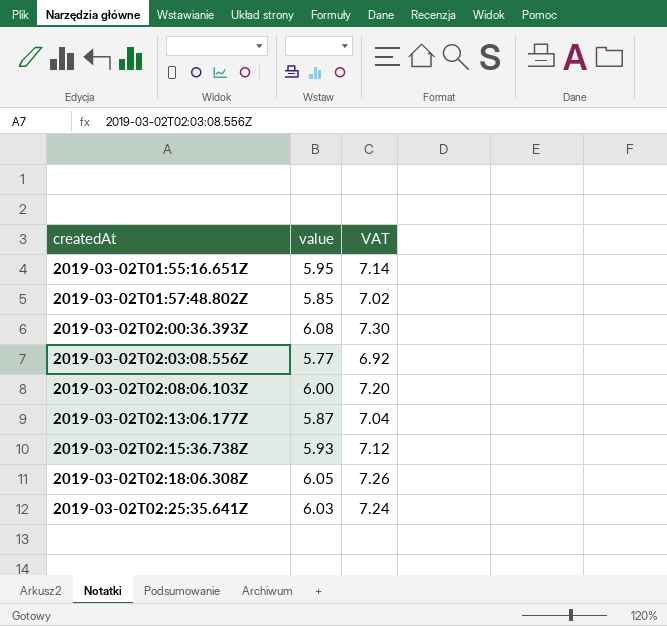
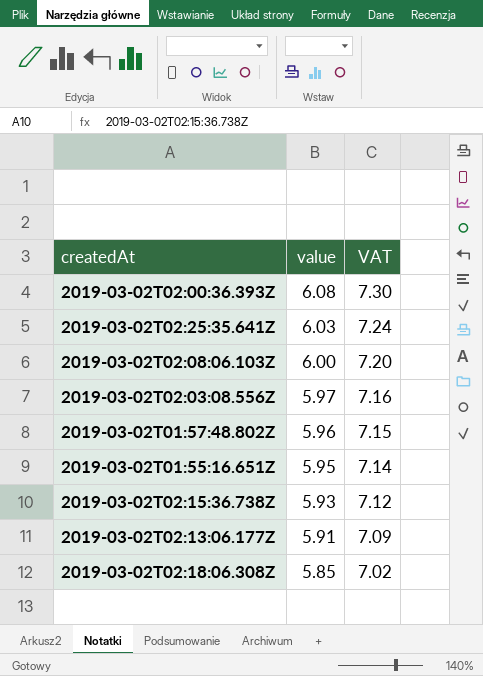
row order: createdAt ascending -> value descending
2019-03-02T02:03:08.556Z | value: 5.77 -> 5.97
2019-03-02T02:03:08.556Z | VAT: 6.92 -> 7.16
2019-03-02T01:57:48.802Z | value: 5.85 -> 5.96
2019-03-02T01:57:48.802Z | VAT: 7.02 -> 7.15
2019-03-02T02:13:06.177Z | value: 5.87 -> 5.91
2019-03-02T02:13:06.177Z | VAT: 7.04 -> 7.09
2019-03-02T02:18:06.308Z | value: 6.05 -> 5.85
2019-03-02T02:18:06.308Z | VAT: 7.26 -> 7.02

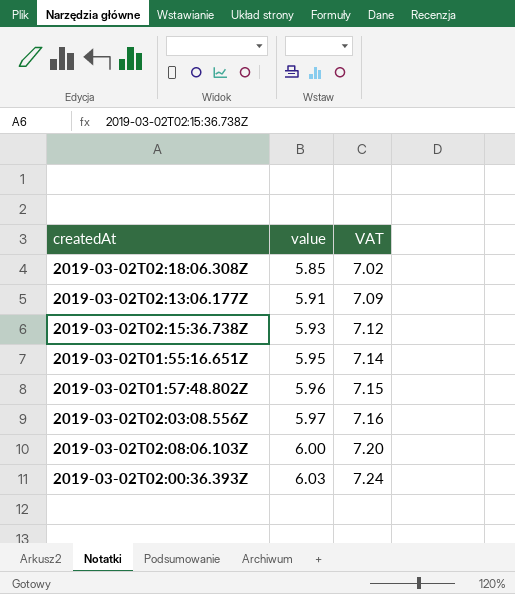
row order: value descending -> value ascending
row 2019-03-02T02:25:35.641Z: 6.03 | 7.24 -> none
2019-03-02T02:00:36.393Z | value: 6.08 -> 6.03
2019-03-02T02:00:36.393Z | VAT: 7.30 -> 7.24

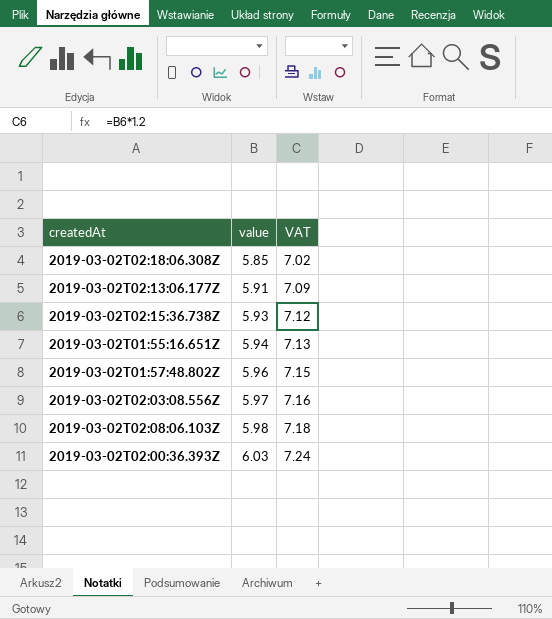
2019-03-02T01:55:16.651Z | value: 5.95 -> 5.94
2019-03-02T01:55:16.651Z | VAT: 7.14 -> 7.13
2019-03-02T02:08:06.103Z | value: 6.00 -> 5.98
2019-03-02T02:08:06.103Z | VAT: 7.20 -> 7.18

